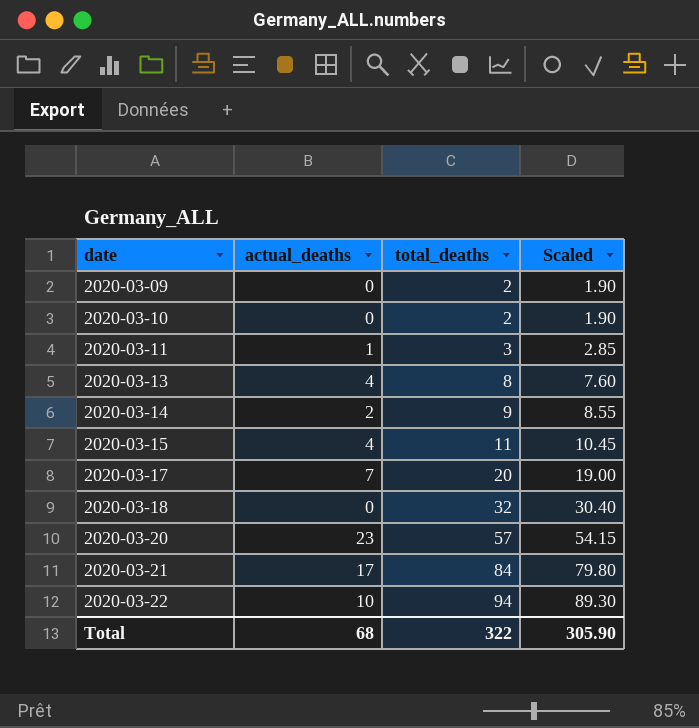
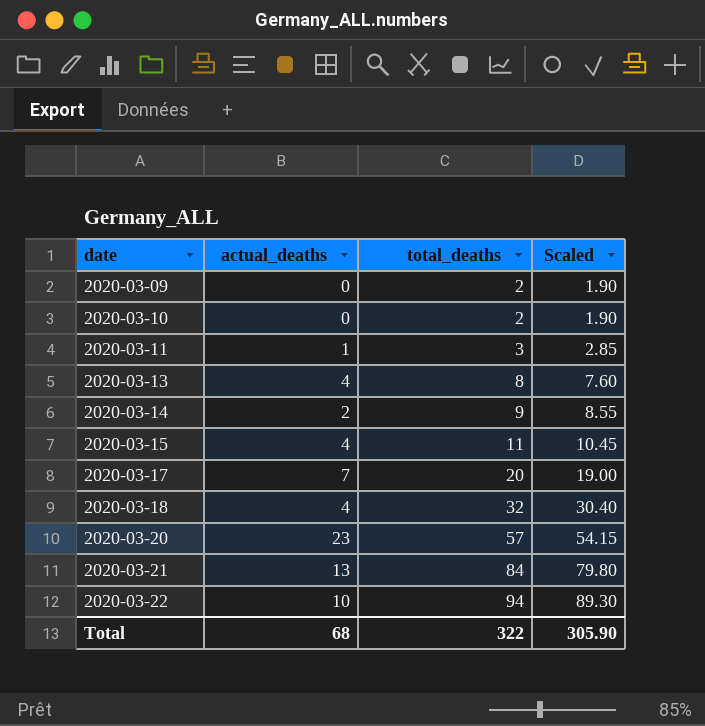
2020-03-18 | actual_deaths: 0 -> 4
2020-03-21 | actual_deaths: 17 -> 13

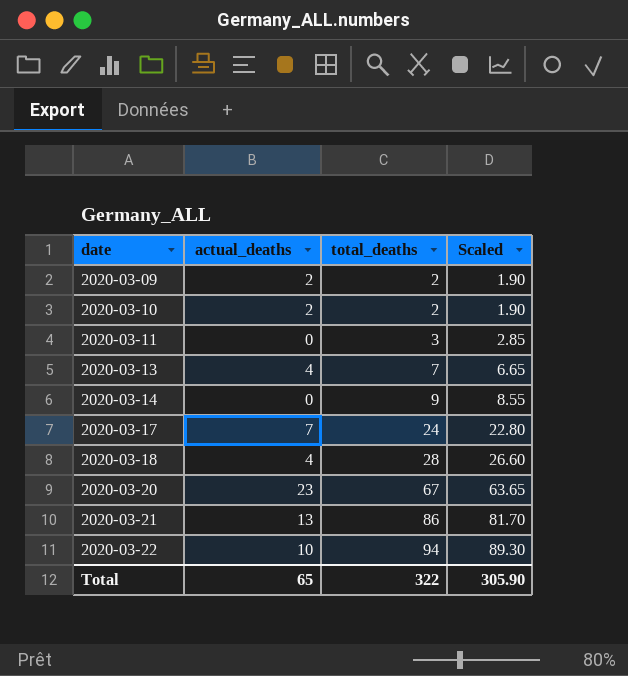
row 2020-03-15: 4 | 11 | 10.45 -> none
2020-03-09 | actual_deaths: 0 -> 2
2020-03-10 | actual_deaths: 0 -> 2
2020-03-11 | actual_deaths: 1 -> 0
2020-03-13 | total_deaths: 8 -> 7
2020-03-13 | Scaled: 7.60 -> 6.65
2020-03-14 | actual_deaths: 2 -> 0
2020-03-17 | total_deaths: 20 -> 24
2020-03-17 | Scaled: 19.00 -> 22.80
2020-03-18 | total_deaths: 32 -> 28
2020-03-18 | Scaled: 30.40 -> 26.60
2020-03-20 | total_deaths: 57 -> 67
2020-03-20 | Scaled: 54.15 -> 63.65
2020-03-21 | total_deaths: 84 -> 86
2020-03-21 | Scaled: 79.80 -> 81.70
Total | actual_deaths: 68 -> 65

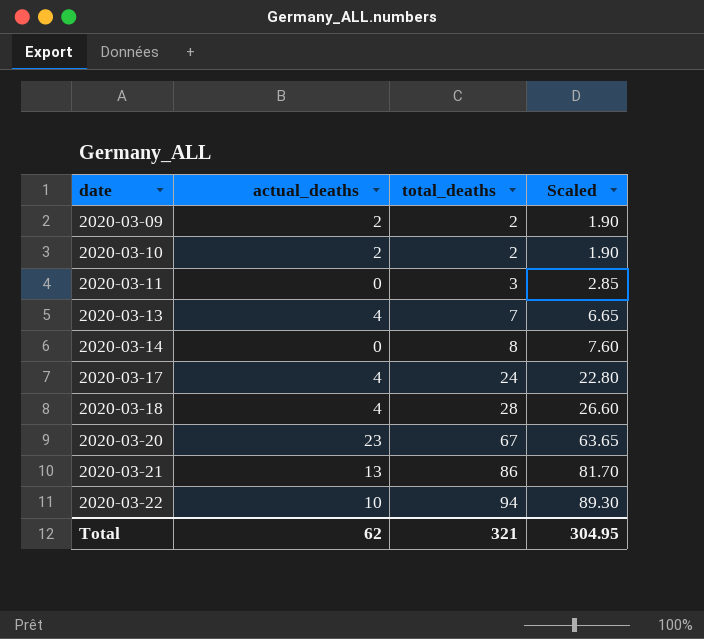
2020-03-14 | total_deaths: 9 -> 8
2020-03-14 | Scaled: 8.55 -> 7.60
2020-03-17 | actual_deaths: 7 -> 4
Total | actual_deaths: 65 -> 62
Total | total_deaths: 322 -> 321
Total | Scaled: 305.90 -> 304.95

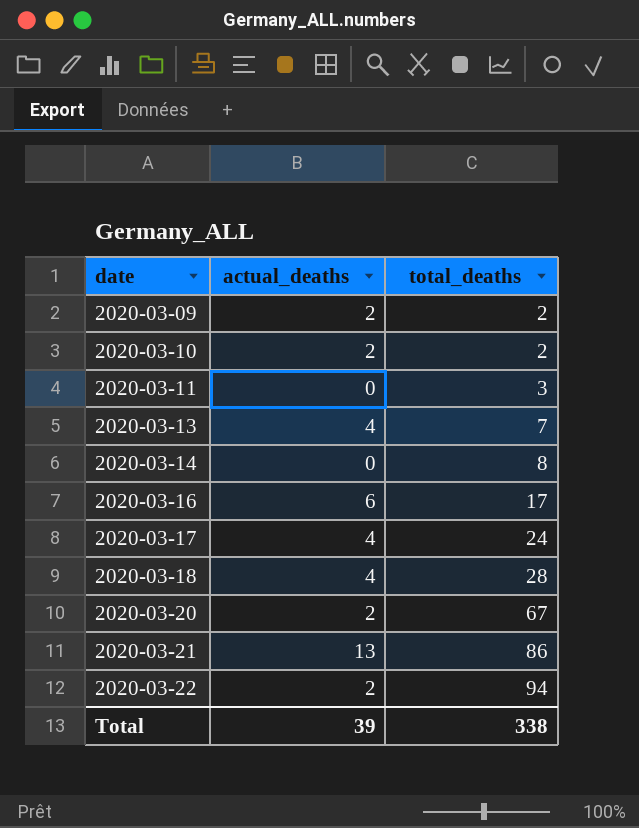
column Scaled | formula: [total_deaths] * 0.95 -> none
row 2020-03-16: none -> 6 | 17
2020-03-20 | actual_deaths: 23 -> 2
2020-03-22 | actual_deaths: 10 -> 2
Total | actual_deaths: 62 -> 39
Total | total_deaths: 321 -> 338

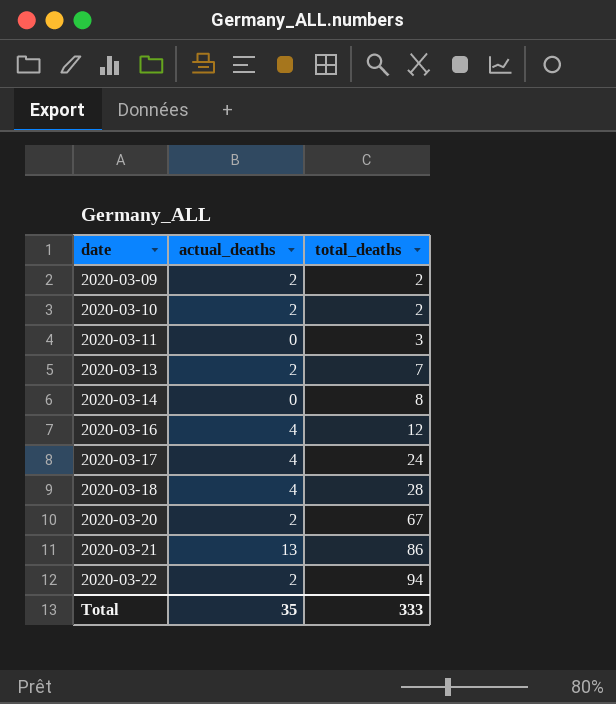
2020-03-13 | actual_deaths: 4 -> 2
2020-03-16 | actual_deaths: 6 -> 4
2020-03-16 | total_deaths: 17 -> 12
Total | actual_deaths: 39 -> 35
Total | total_deaths: 338 -> 333

